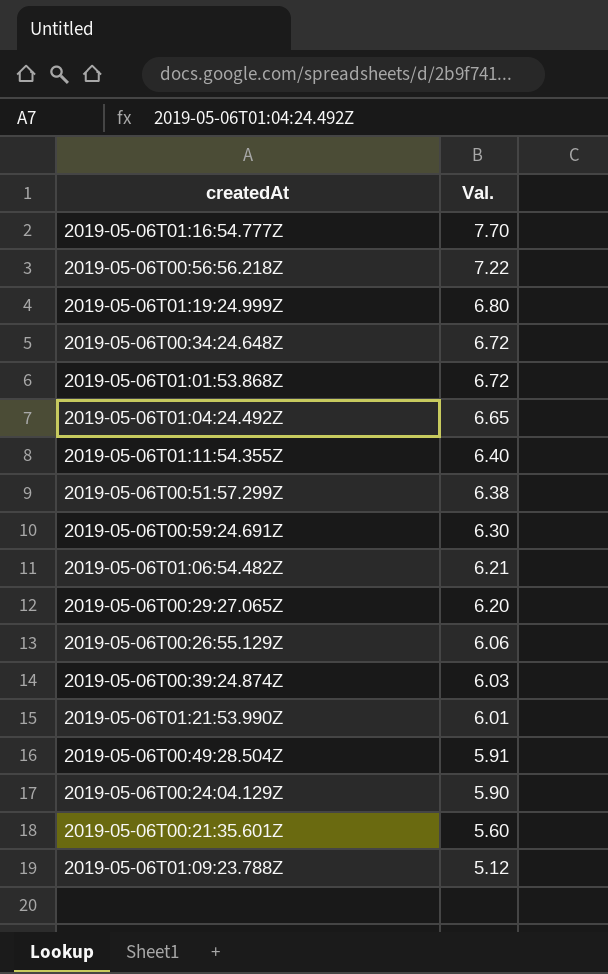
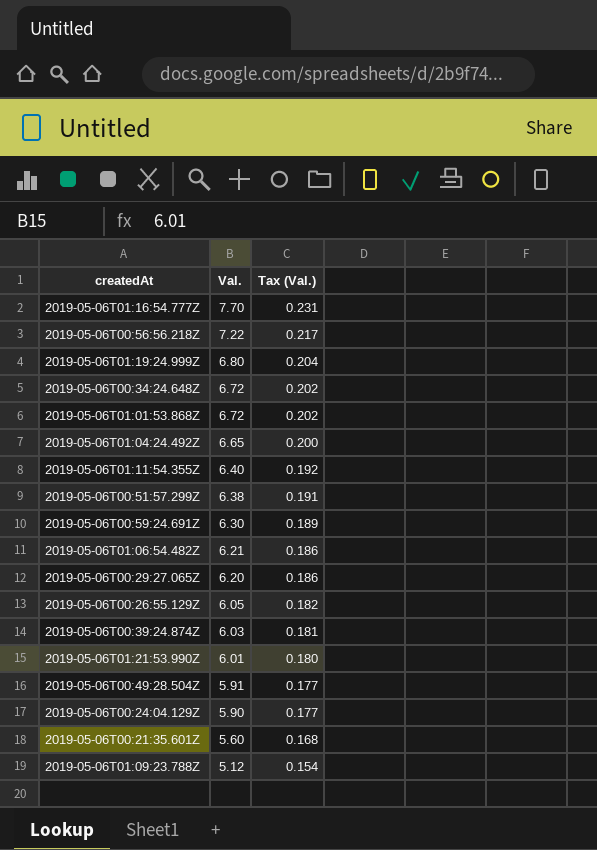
column Tax (Val.) | formula: none -> [Val.] * 0.03
2019-05-06T00:26:55.129Z | Val.: 6.06 -> 6.05

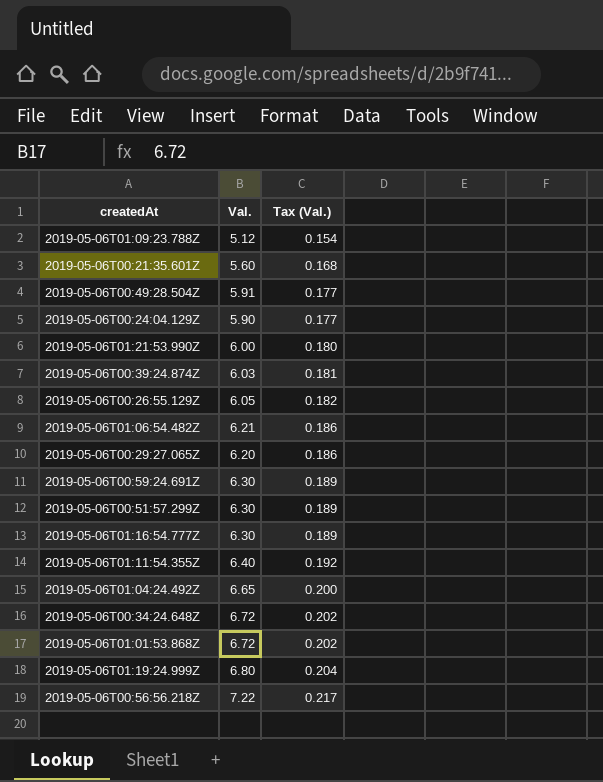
row order: Val. descending -> Tax (Val.) ascending
2019-05-06T01:21:53.990Z | Val.: 6.01 -> 6.00
2019-05-06T00:51:57.299Z | Val.: 6.38 -> 6.30
2019-05-06T00:51:57.299Z | Tax (Val.): 0.191 -> 0.189
2019-05-06T01:16:54.777Z | Val.: 7.70 -> 6.30
2019-05-06T01:16:54.777Z | Tax (Val.): 0.231 -> 0.189

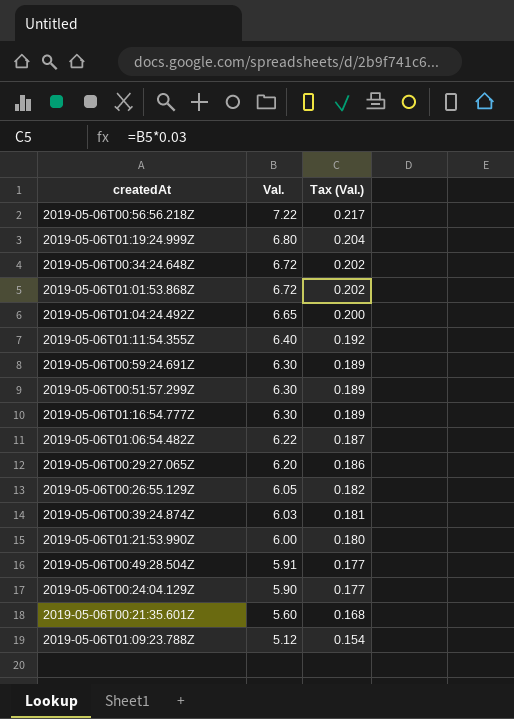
row order: Tax (Val.) ascending -> Val. descending
2019-05-06T01:06:54.482Z | Val.: 6.21 -> 6.22
2019-05-06T01:06:54.482Z | Tax (Val.): 0.186 -> 0.187

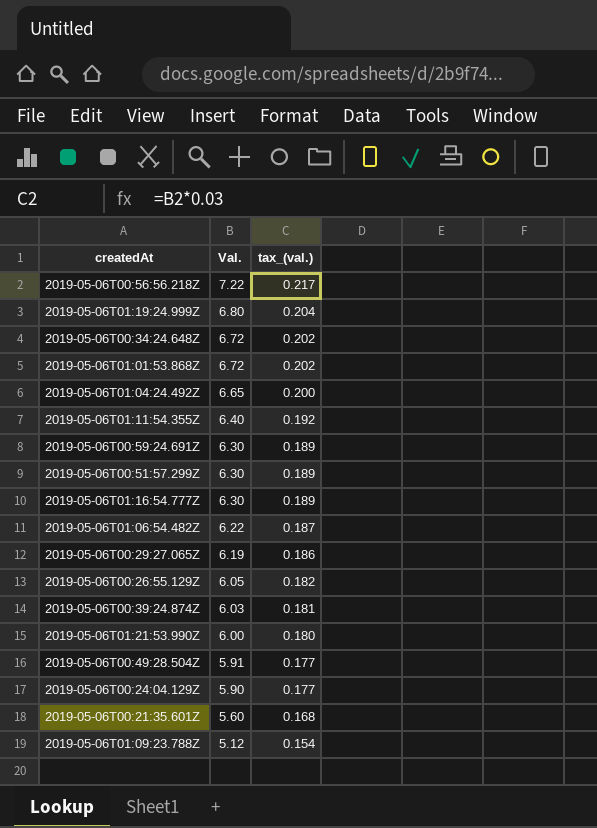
column name: Tax (Val.) -> tax_(val.)
2019-05-06T00:29:27.065Z | Val.: 6.20 -> 6.19

